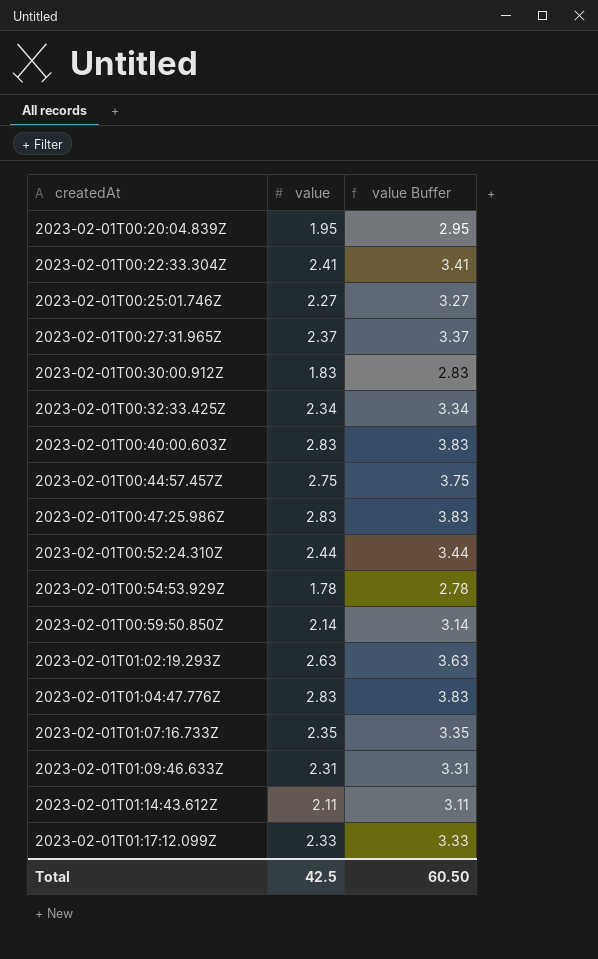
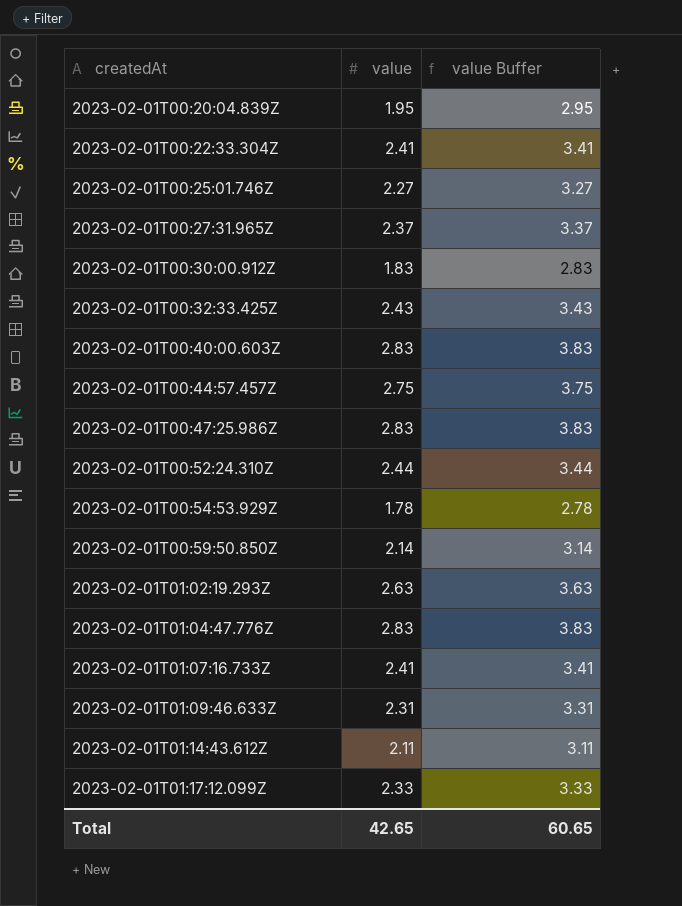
2023-02-01T00:32:33.425Z | value: 2.34 -> 2.43
2023-02-01T00:32:33.425Z | value Buffer: 3.34 -> 3.43
2023-02-01T01:07:16.733Z | value: 2.35 -> 2.41
2023-02-01T01:07:16.733Z | value Buffer: 3.35 -> 3.41
Total | value: 42.5 -> 42.65
Total | value Buffer: 60.50 -> 60.65

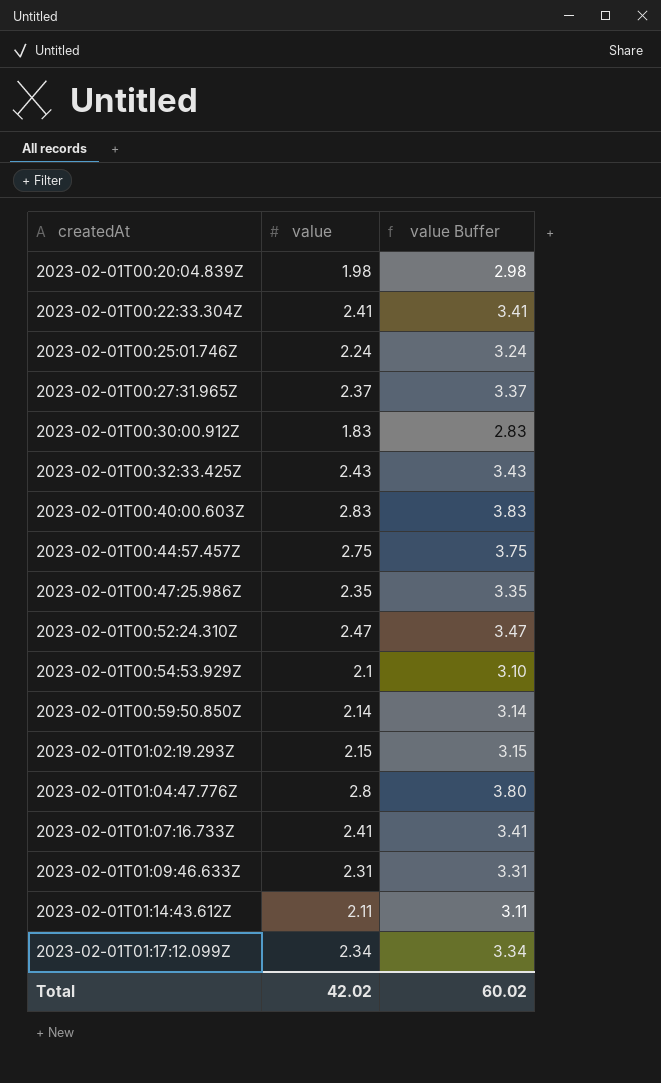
2023-02-01T00:20:04.839Z | value: 1.95 -> 1.98
2023-02-01T00:20:04.839Z | value Buffer: 2.95 -> 2.98
2023-02-01T00:25:01.746Z | value: 2.27 -> 2.24
2023-02-01T00:25:01.746Z | value Buffer: 3.27 -> 3.24
2023-02-01T00:47:25.986Z | value: 2.83 -> 2.35
2023-02-01T00:47:25.986Z | value Buffer: 3.83 -> 3.35
2023-02-01T00:52:24.310Z | value: 2.44 -> 2.47
2023-02-01T00:52:24.310Z | value Buffer: 3.44 -> 3.47
2023-02-01T00:54:53.929Z | value: 1.78 -> 2.1
2023-02-01T00:54:53.929Z | value Buffer: 2.78 -> 3.10
2023-02-01T01:02:19.293Z | value: 2.63 -> 2.15
2023-02-01T01:02:19.293Z | value Buffer: 3.63 -> 3.15
2023-02-01T01:04:47.776Z | value: 2.83 -> 2.8
2023-02-01T01:04:47.776Z | value Buffer: 3.83 -> 3.80
2023-02-01T01:17:12.099Z | value: 2.33 -> 2.34
2023-02-01T01:17:12.099Z | value Buffer: 3.33 -> 3.34
Total | value: 42.65 -> 42.02
Total | value Buffer: 60.65 -> 60.02

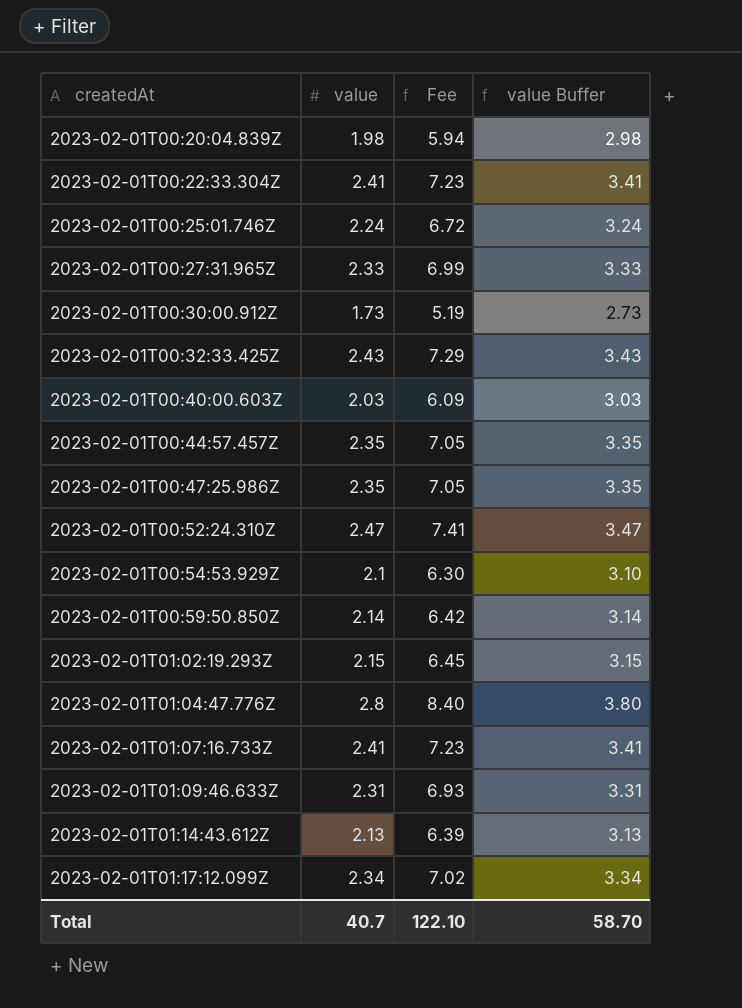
column Fee | formula: none -> [value] * 3
2023-02-01T00:27:31.965Z | value: 2.37 -> 2.33
2023-02-01T00:27:31.965Z | value Buffer: 3.37 -> 3.33
2023-02-01T00:30:00.912Z | value: 1.83 -> 1.73
2023-02-01T00:30:00.912Z | value Buffer: 2.83 -> 2.73
2023-02-01T00:40:00.603Z | value: 2.83 -> 2.03
2023-02-01T00:40:00.603Z | value Buffer: 3.83 -> 3.03
2023-02-01T00:44:57.457Z | value: 2.75 -> 2.35
2023-02-01T00:44:57.457Z | value Buffer: 3.75 -> 3.35
2023-02-01T01:14:43.612Z | value: 2.11 -> 2.13
2023-02-01T01:14:43.612Z | value Buffer: 3.11 -> 3.13
Total | value: 42.02 -> 40.7
Total | value Buffer: 60.02 -> 58.70

